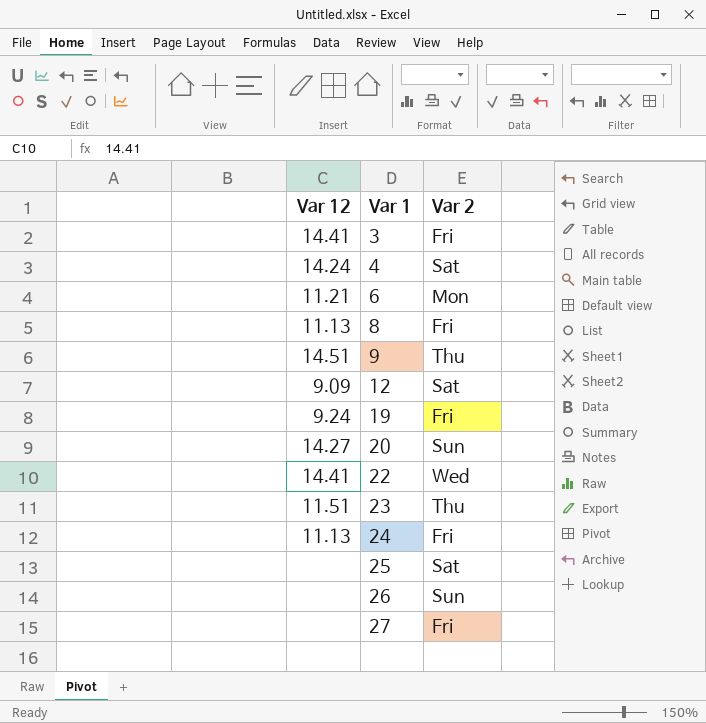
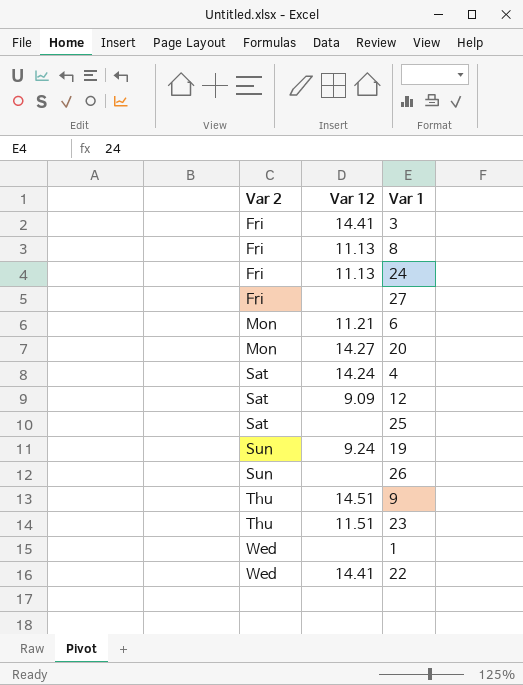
row order: Var 1 ascending -> Var 2 ascending
column Var 2 | position: 3 -> 1
20 | Var 2: Sun -> Mon
19 | Var 2: Fri -> Sun
row 1: none -> Wed | none

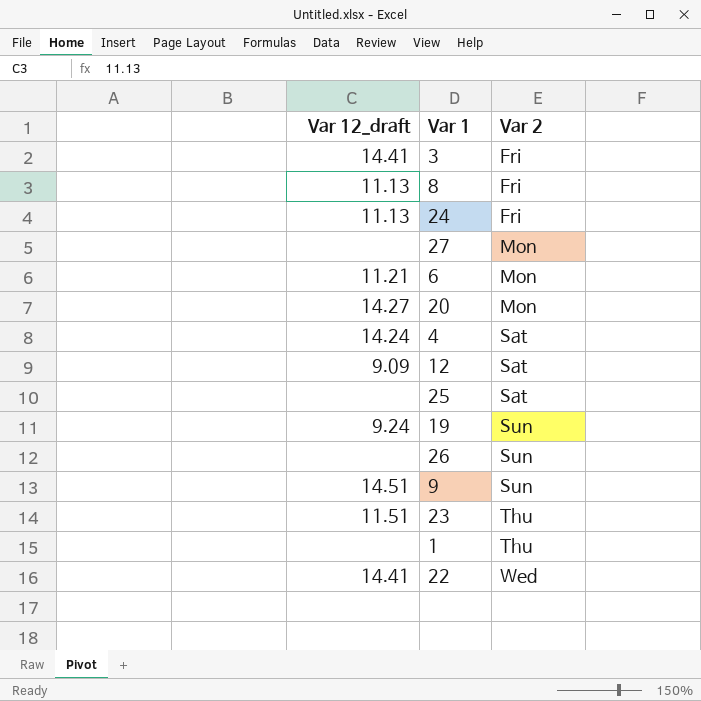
column name: Var 12 -> Var 12_draft
column Var 2 | position: 1 -> 3
27 | Var 2: Fri -> Mon
9 | Var 2: Thu -> Sun
1 | Var 2: Wed -> Thu

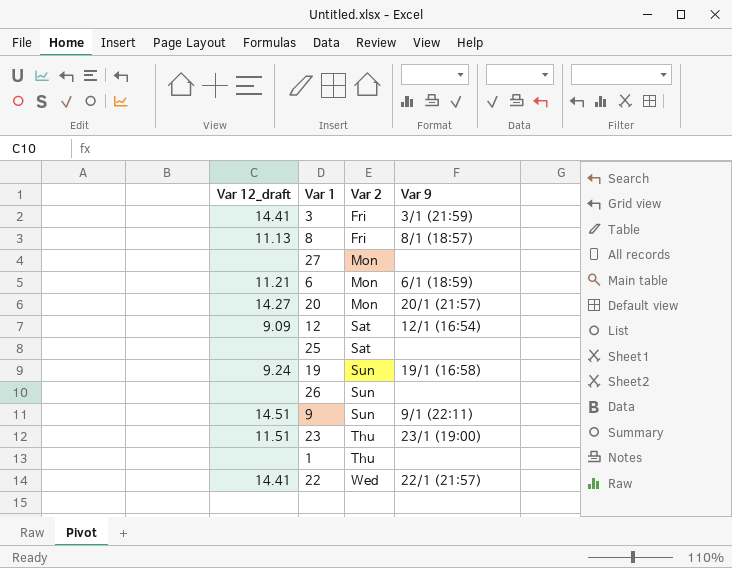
column Var 9 | position: none -> 4
row 24: 11.13 | Fri -> none
row 4: 14.24 | Sat -> none

